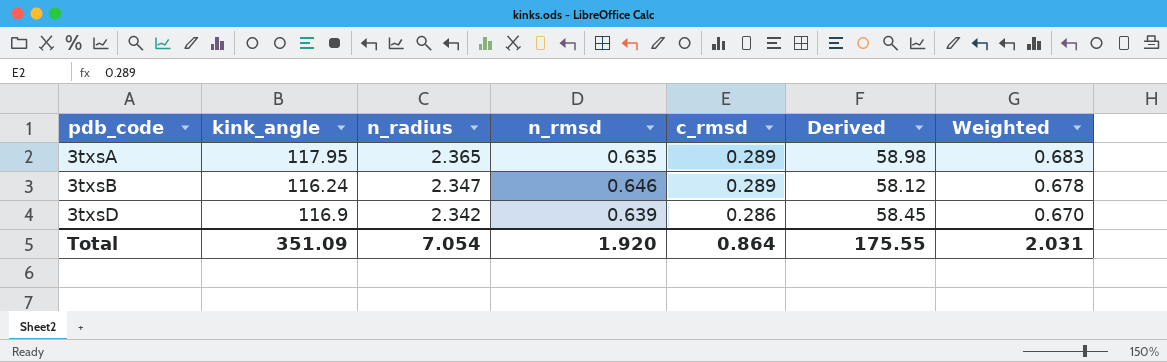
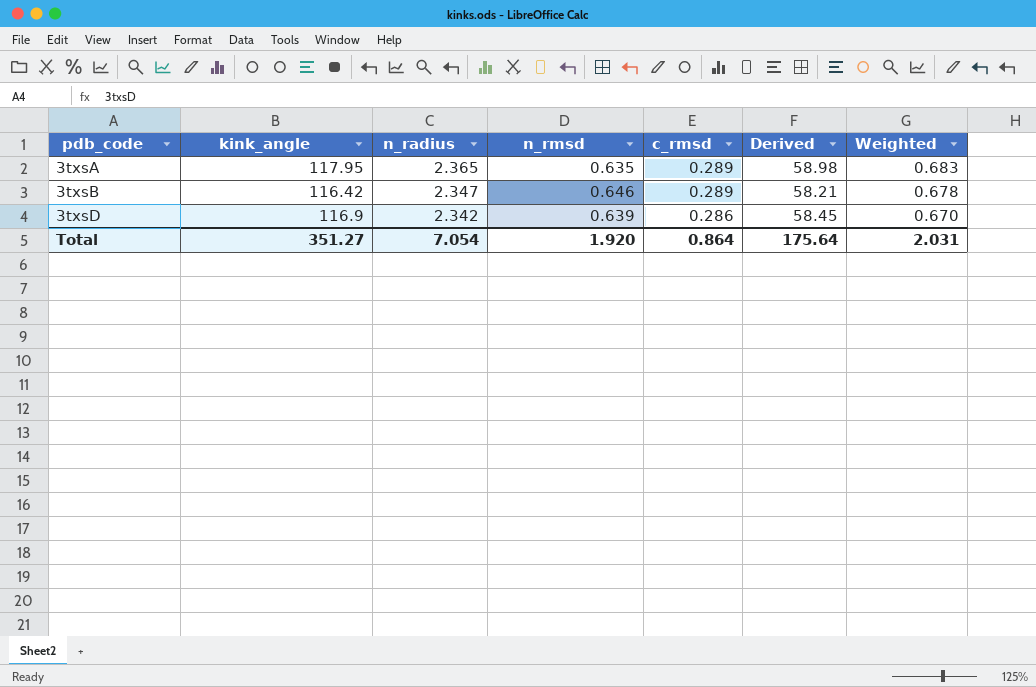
3txsB | kink_angle: 116.24 -> 116.42
3txsB | Derived: 58.12 -> 58.21
Total | kink_angle: 351.09 -> 351.27
Total | Derived: 175.55 -> 175.64

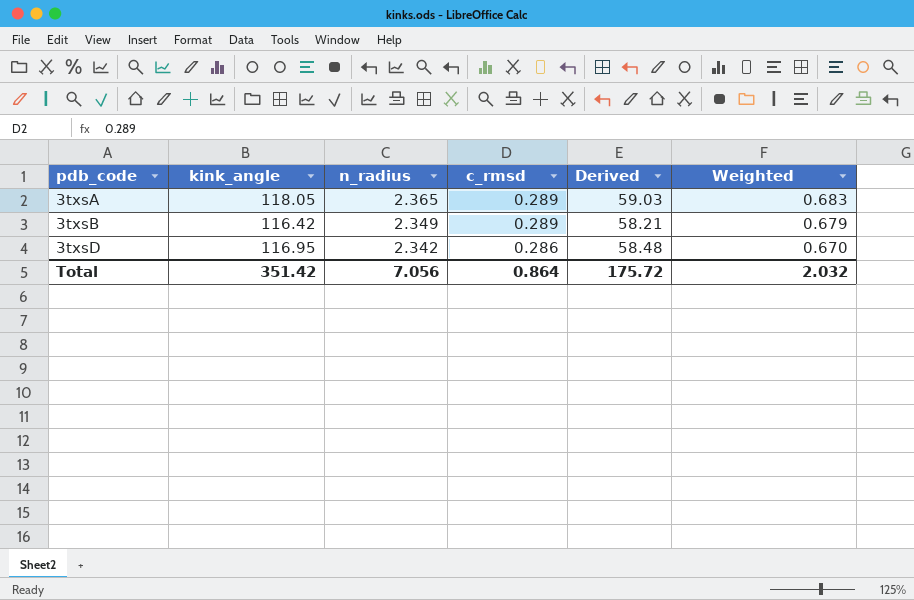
column n_rmsd | position: 4 -> none
3txsA | kink_angle: 117.95 -> 118.05
3txsA | Derived: 58.98 -> 59.03
3txsB | n_radius: 2.347 -> 2.349
3txsB | Weighted: 0.678 -> 0.679
3txsD | kink_angle: 116.9 -> 116.95
3txsD | Derived: 58.45 -> 58.48
Total | kink_angle: 351.27 -> 351.42
Total | n_radius: 7.054 -> 7.056
Total | Derived: 175.64 -> 175.72
Total | Weighted: 2.031 -> 2.032

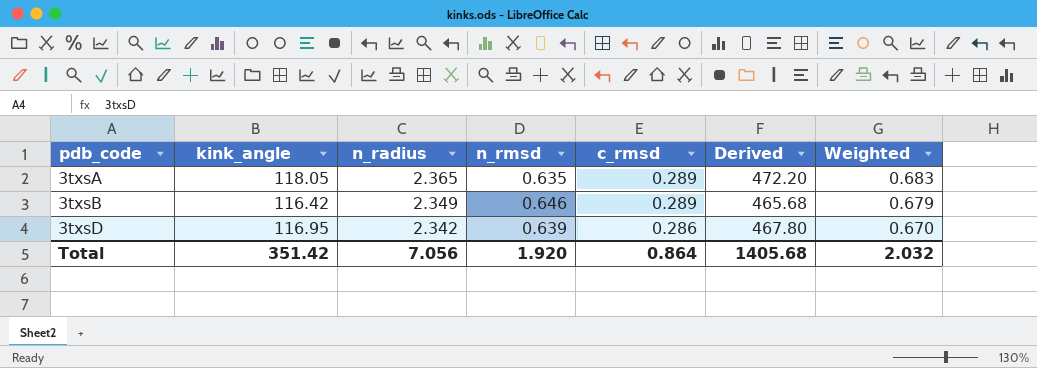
column n_rmsd | position: none -> 4
column Derived | formula: [kink_angle] * 0.5 -> [kink_angle] * 4
Total | Derived: 175.72 -> 1405.68

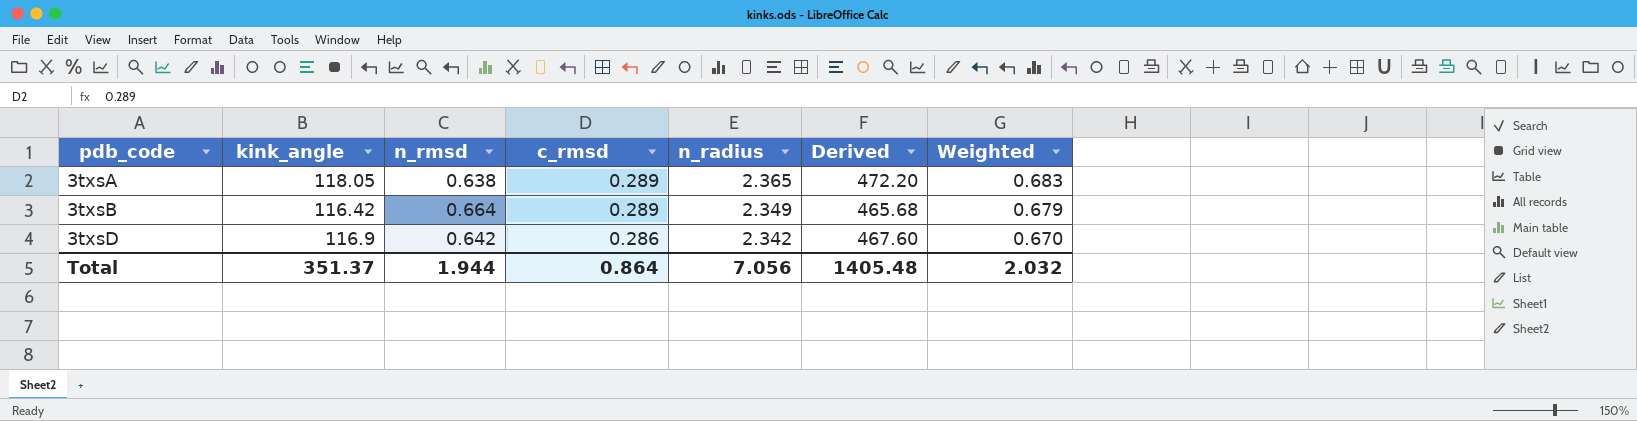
column n_radius | position: 3 -> 5
3txsA | n_rmsd: 0.635 -> 0.638
3txsB | n_rmsd: 0.646 -> 0.664
3txsD | kink_angle: 116.95 -> 116.9
3txsD | n_rmsd: 0.639 -> 0.642
3txsD | Derived: 467.80 -> 467.60
Total | kink_angle: 351.42 -> 351.37
Total | n_rmsd: 1.920 -> 1.944
Total | Derived: 1405.68 -> 1405.48

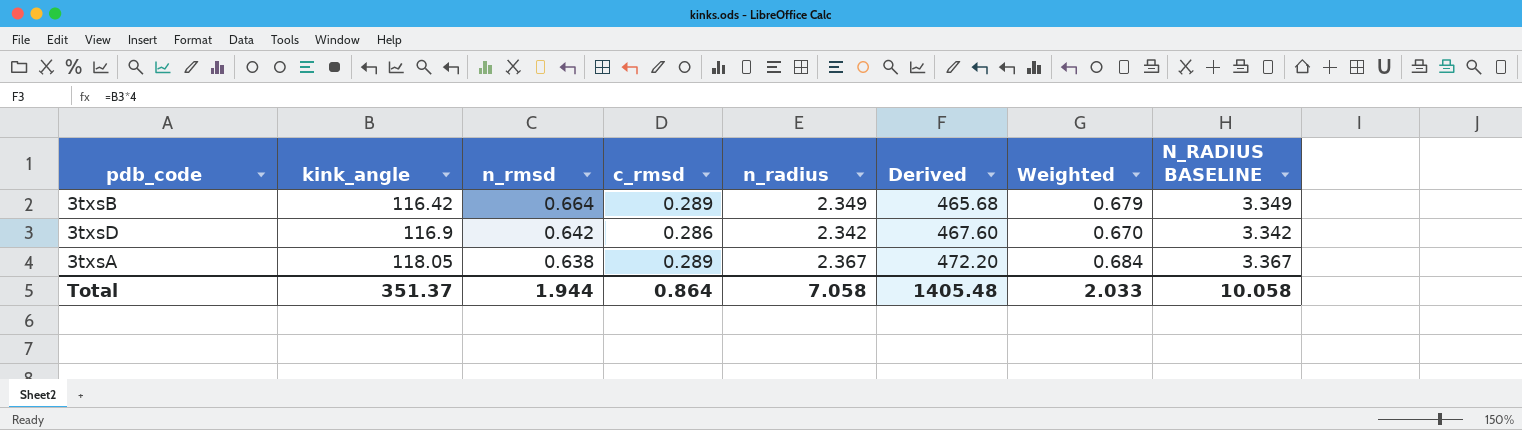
row order: pdb_code ascending -> kink_angle ascending
column N_RADIUS BASELINE | formula: none -> [n_radius] + 1
3txsA | n_radius: 2.365 -> 2.367
3txsA | Weighted: 0.683 -> 0.684
Total | n_radius: 7.056 -> 7.058
Total | Weighted: 2.032 -> 2.033

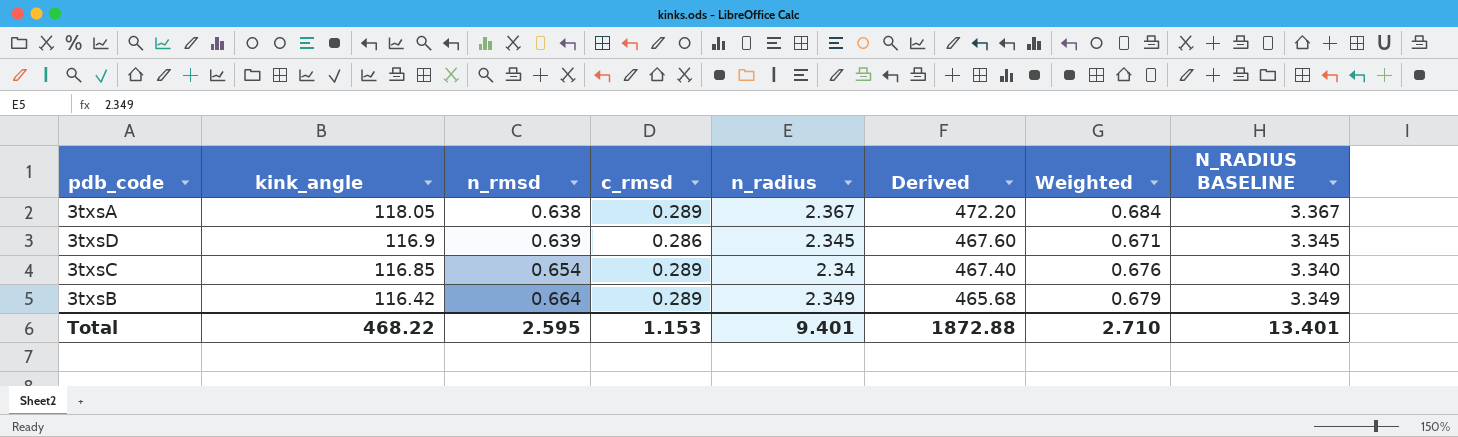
row order: kink_angle ascending -> kink_angle descending
3txsD | n_rmsd: 0.642 -> 0.639
3txsD | n_radius: 2.342 -> 2.345
3txsD | Weighted: 0.670 -> 0.671
3txsD | N_RADIUS BASELINE: 3.342 -> 3.345
row 3txsC: none -> 116.85 | 0.654 | 0.289 | 2.34 | 467.40 | 0.676 | 3.340
Total | kink_angle: 351.37 -> 468.22
Total | n_rmsd: 1.944 -> 2.595
Total | c_rmsd: 0.864 -> 1.153
Total | n_radius: 7.058 -> 9.401
Total | Derived: 1405.48 -> 1872.88
Total | Weighted: 2.033 -> 2.710
Total | N_RADIUS BASELINE: 10.058 -> 13.401

